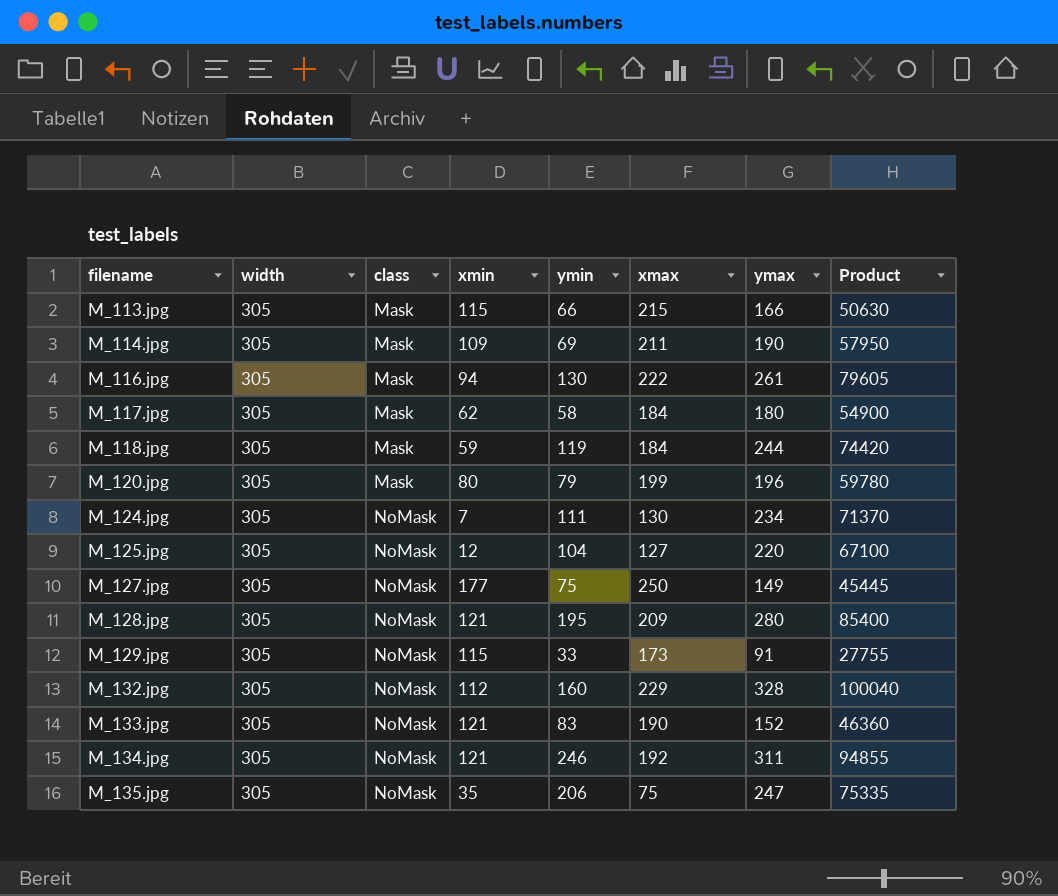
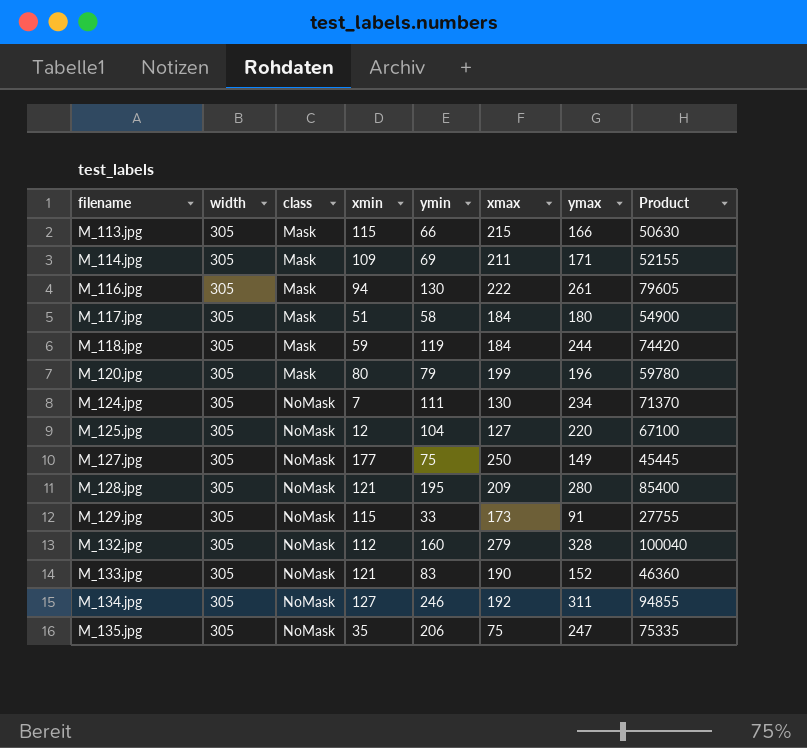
M_114.jpg | ymax: 190 -> 171
M_114.jpg | Product: 57950 -> 52155
M_117.jpg | xmin: 62 -> 51
M_132.jpg | xmax: 229 -> 279
M_134.jpg | xmin: 121 -> 127

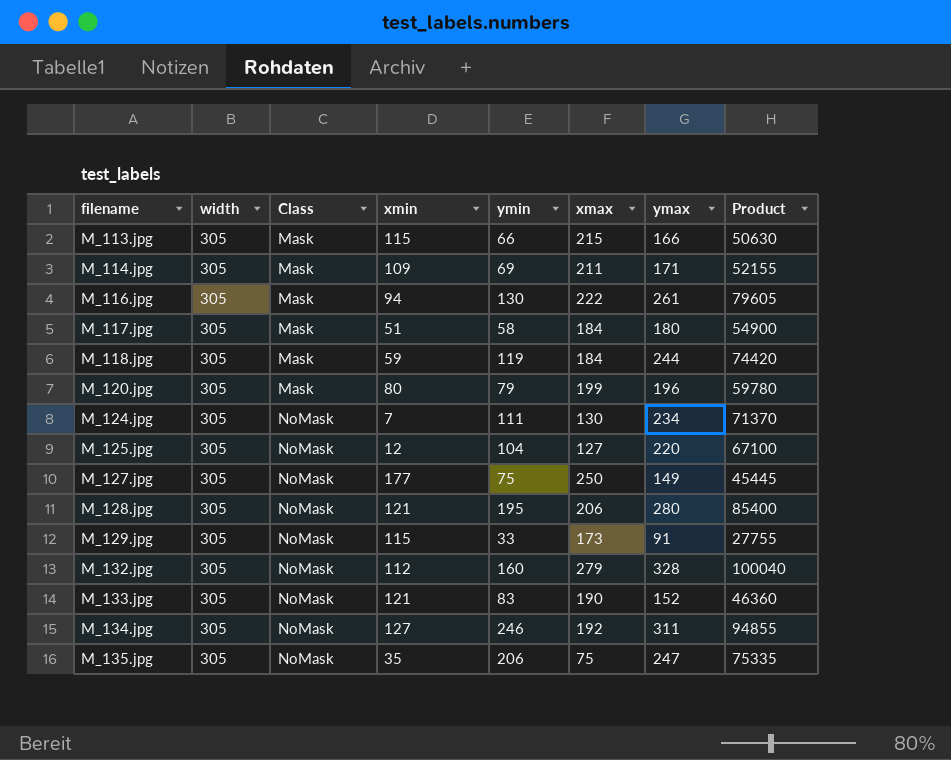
column name: class -> Class
M_128.jpg | xmax: 209 -> 206

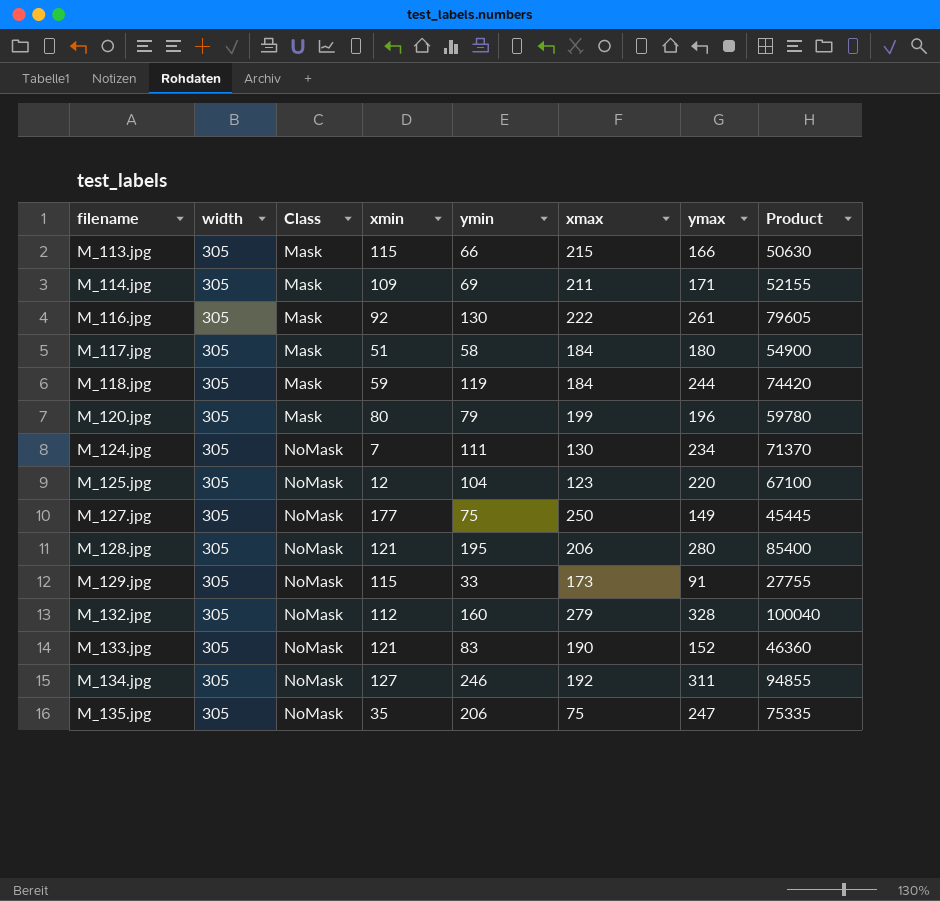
M_116.jpg | xmin: 94 -> 92
M_125.jpg | xmax: 127 -> 123

